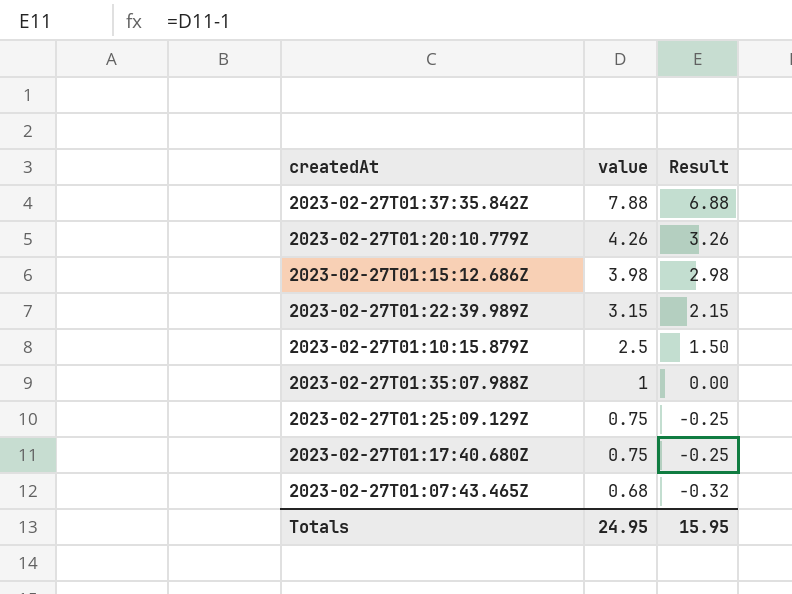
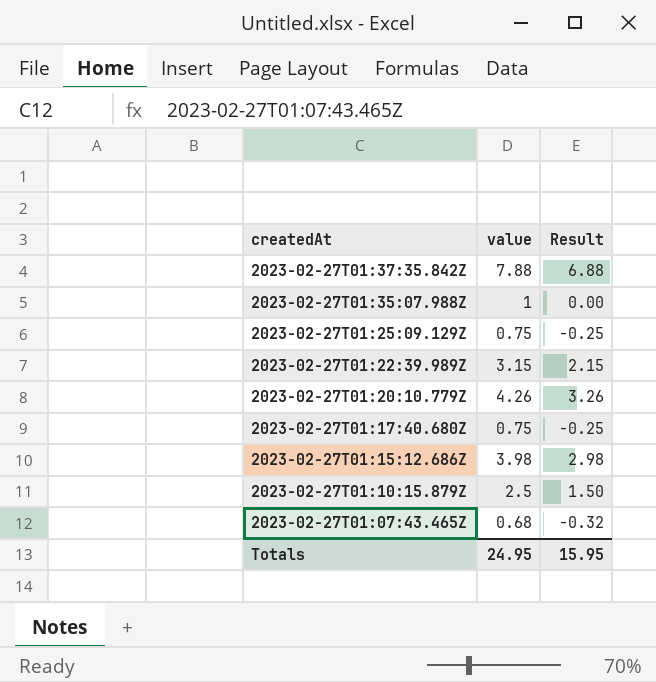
row order: value descending -> createdAt descending

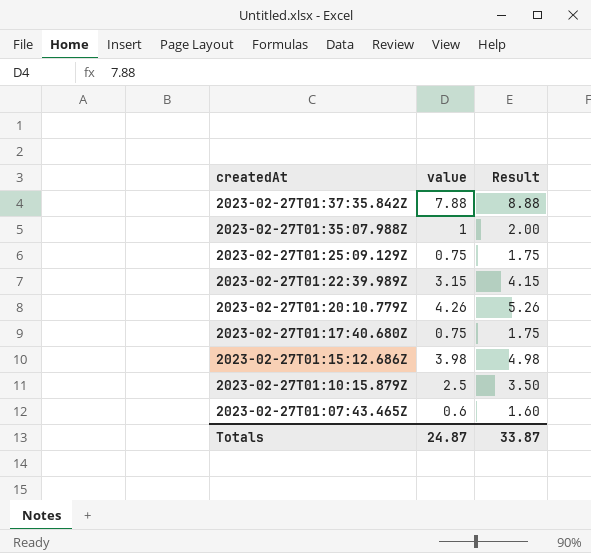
column Result | formula: [value] - 1 -> [value] + 1
2023-02-27T01:07:43.465Z | value: 0.68 -> 0.6
Totals | value: 24.95 -> 24.87
Totals | Result: 15.95 -> 33.87

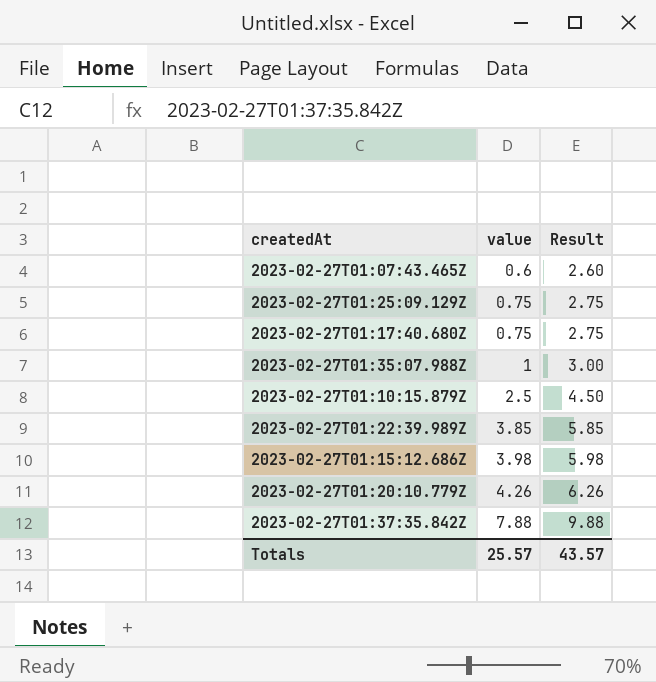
row order: createdAt descending -> value ascending
column Result | formula: [value] + 1 -> [value] + 2
2023-02-27T01:22:39.989Z | value: 3.15 -> 3.85
Totals | value: 24.87 -> 25.57
Totals | Result: 33.87 -> 43.57

